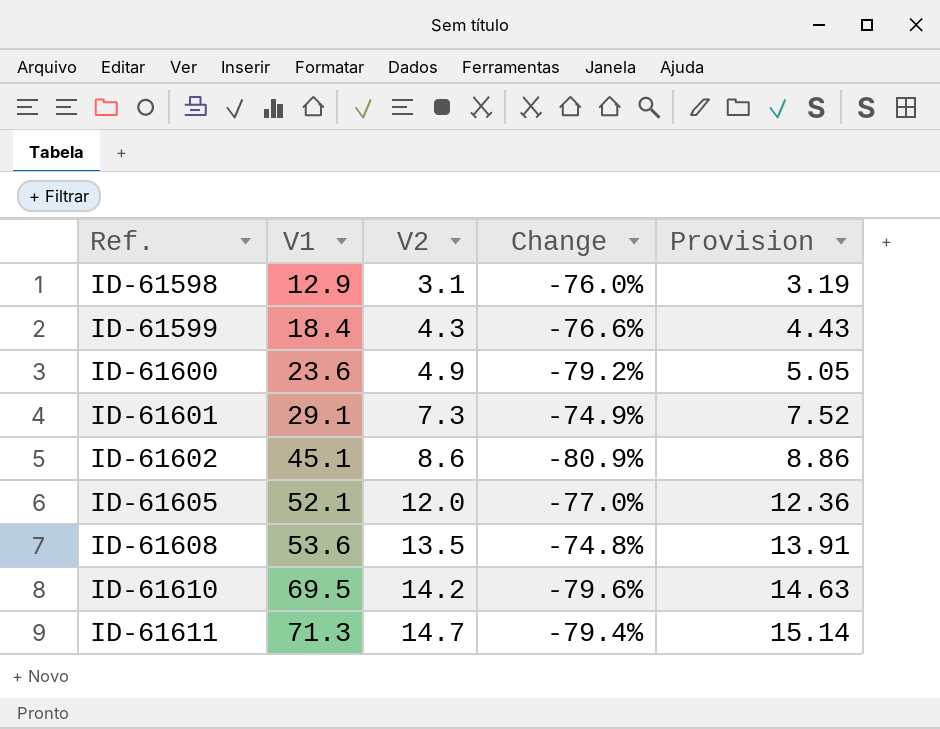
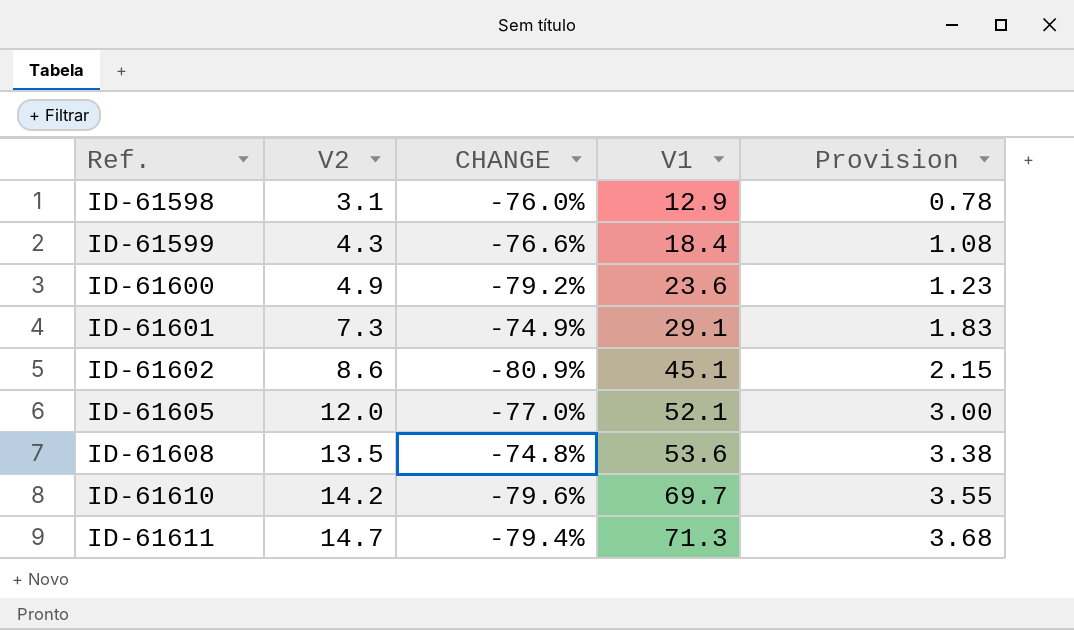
column name: Change -> CHANGE
column V1 | position: 2 -> 4
column Provision | formula: [V2] * 1.03 -> [V2] * 0.25
ID-61610 | V1: 69.5 -> 69.7

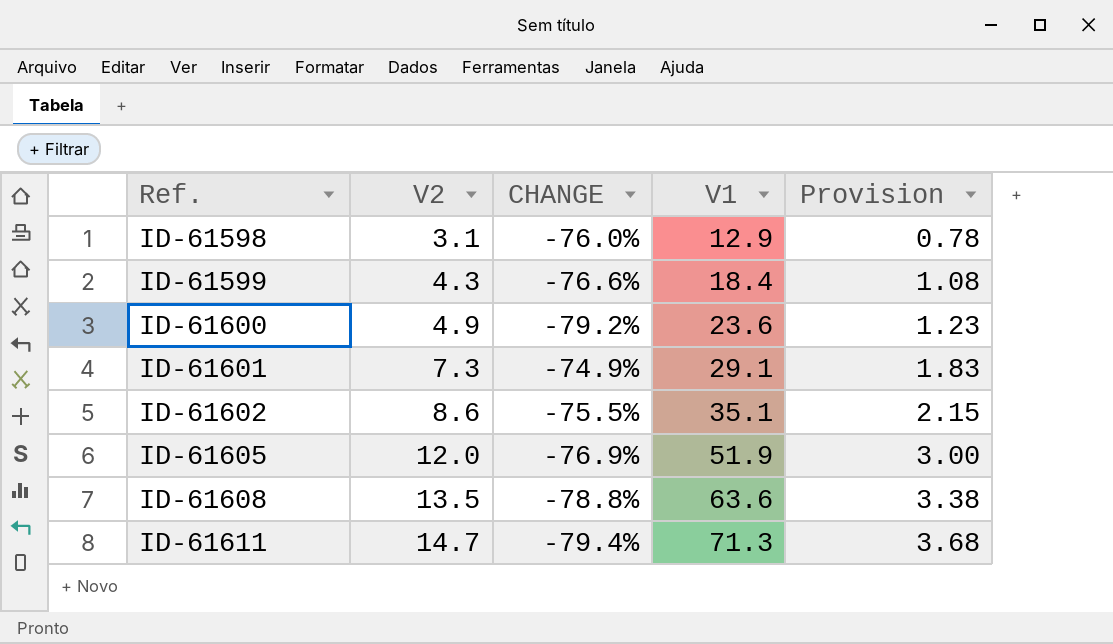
row ID-61610: 14.2 | -79.6% | 69.7 | 3.55 -> none
ID-61602 | CHANGE: -80.9% -> -75.5%
ID-61602 | V1: 45.1 -> 35.1
ID-61605 | CHANGE: -77.0% -> -76.9%
ID-61605 | V1: 52.1 -> 51.9
ID-61608 | CHANGE: -74.8% -> -78.8%
ID-61608 | V1: 53.6 -> 63.6

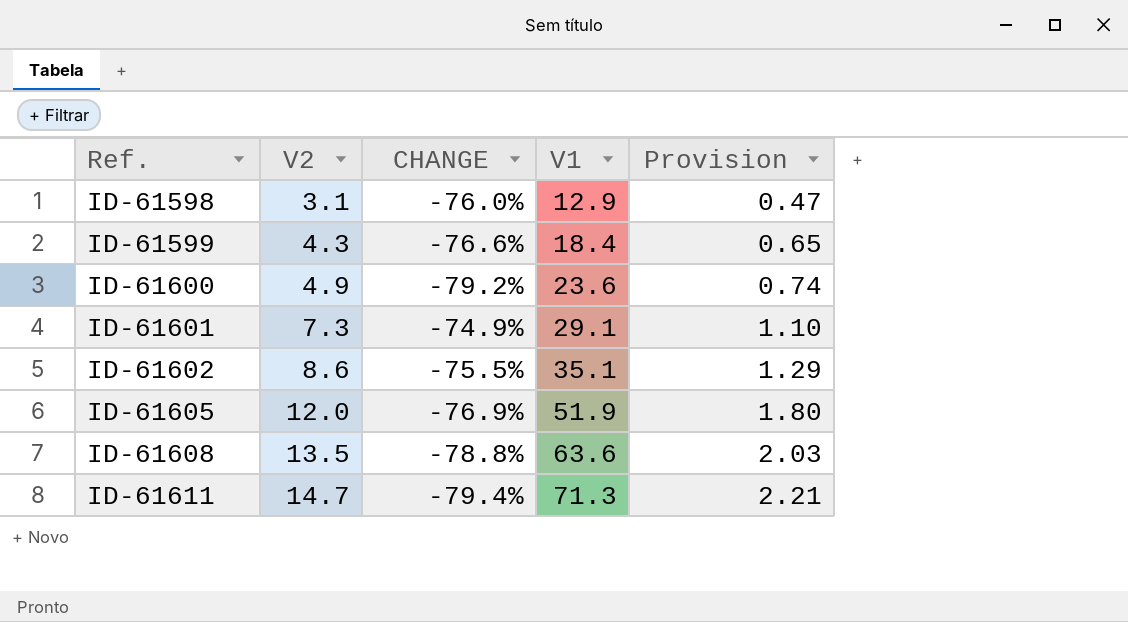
column Provision | formula: [V2] * 0.25 -> [V2] * 0.15

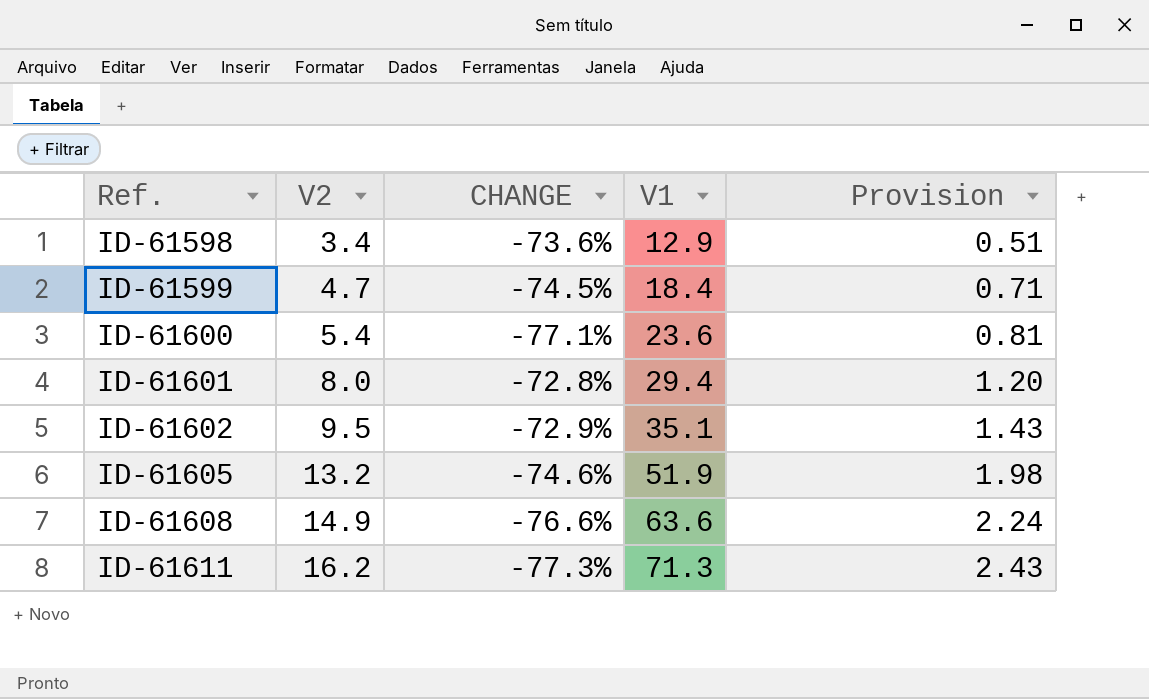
ID-61598 | V2: 3.1 -> 3.4
ID-61598 | CHANGE: -76.0% -> -73.6%
ID-61598 | Provision: 0.47 -> 0.51
ID-61599 | V2: 4.3 -> 4.7
ID-61599 | CHANGE: -76.6% -> -74.5%
ID-61599 | Provision: 0.65 -> 0.71
ID-61600 | V2: 4.9 -> 5.4
ID-61600 | CHANGE: -79.2% -> -77.1%
ID-61600 | Provision: 0.74 -> 0.81
ID-61601 | V2: 7.3 -> 8.0
ID-61601 | CHANGE: -74.9% -> -72.8%
ID-61601 | V1: 29.1 -> 29.4
ID-61601 | Provision: 1.10 -> 1.20
ID-61602 | V2: 8.6 -> 9.5
ID-61602 | CHANGE: -75.5% -> -72.9%
ID-61602 | Provision: 1.29 -> 1.43
ID-61605 | V2: 12.0 -> 13.2
ID-61605 | CHANGE: -76.9% -> -74.6%
ID-61605 | Provision: 1.80 -> 1.98
ID-61608 | V2: 13.5 -> 14.9
ID-61608 | CHANGE: -78.8% -> -76.6%
ID-61608 | Provision: 2.03 -> 2.24
ID-61611 | V2: 14.7 -> 16.2
ID-61611 | CHANGE: -79.4% -> -77.3%
ID-61611 | Provision: 2.21 -> 2.43

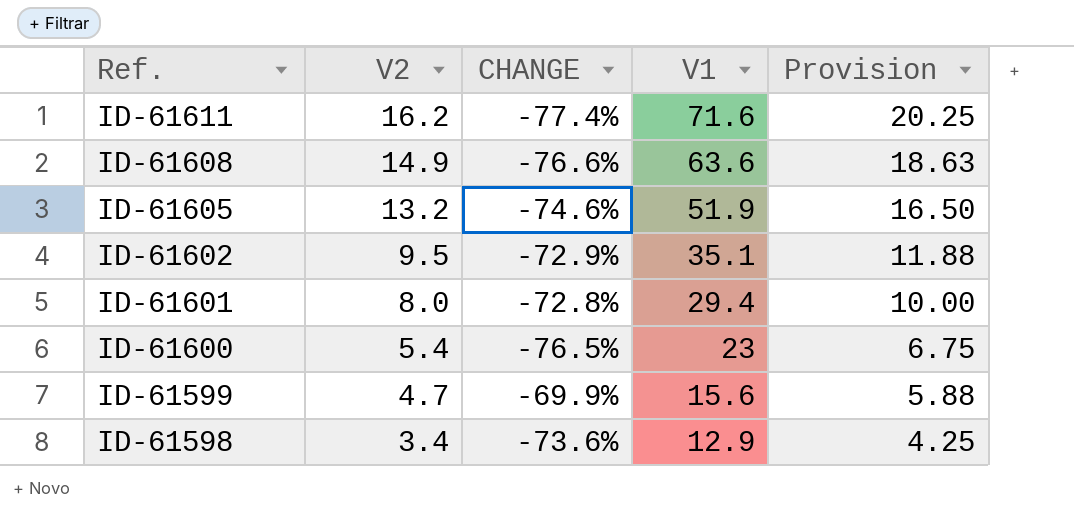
row order: Ref. ascending -> Ref. descending
column Provision | formula: [V2] * 0.15 -> [V2] * 1.25
ID-61611 | CHANGE: -77.3% -> -77.4%
ID-61611 | V1: 71.3 -> 71.6
ID-61600 | CHANGE: -77.1% -> -76.5%
ID-61600 | V1: 23.6 -> 23
ID-61599 | CHANGE: -74.5% -> -69.9%
ID-61599 | V1: 18.4 -> 15.6

